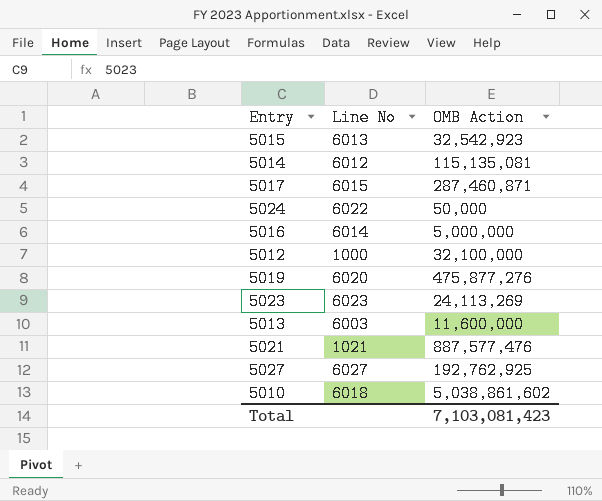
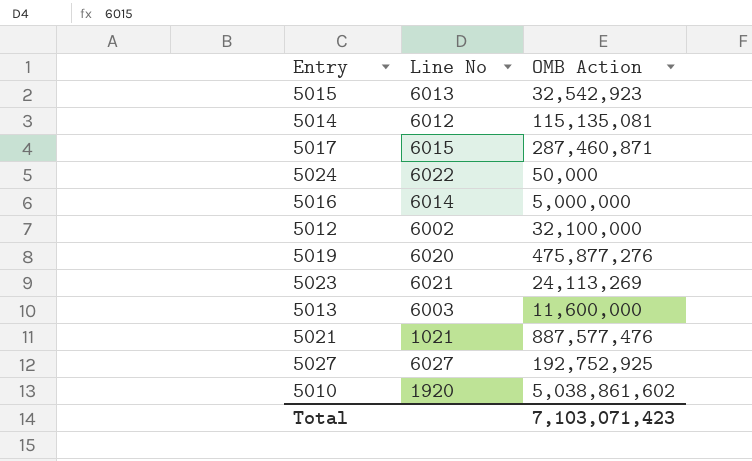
5012 | Line No: 1000 -> 6002
5023 | Line No: 6023 -> 6021
5027 | OMB Action: 192,762,925 -> 192,752,925
5010 | Line No: 6018 -> 1920
Total | OMB Action: 7,103,081,423 -> 7,103,071,423

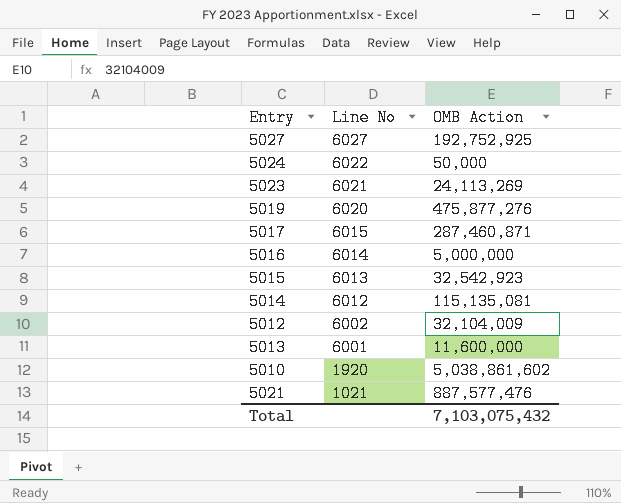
row order: none -> Line No descending
5012 | OMB Action: 32,100,000 -> 32,104,009
5013 | Line No: 6003 -> 6001
Total | OMB Action: 7,103,071,423 -> 7,103,075,432

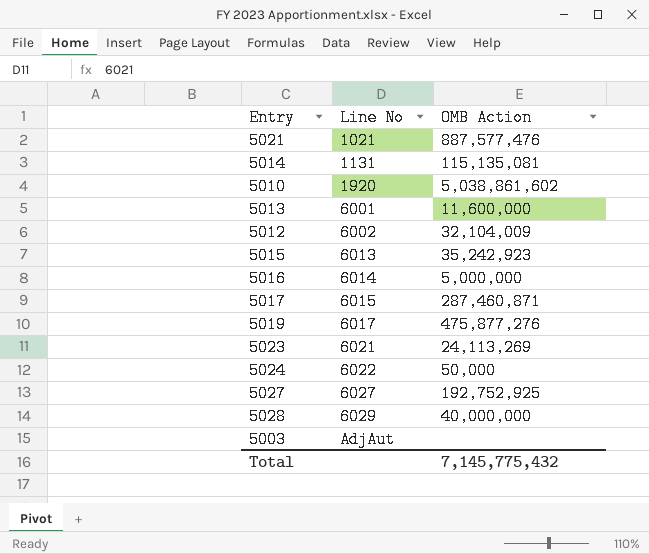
row order: Line No descending -> Line No ascending
5014 | Line No: 6012 -> 1131
5015 | OMB Action: 32,542,923 -> 35,242,923
5019 | Line No: 6020 -> 6017
row 5028: none -> 6029 | 40,000,000
row 5003: none -> AdjAut | none
Total | OMB Action: 7,103,075,432 -> 7,145,775,432

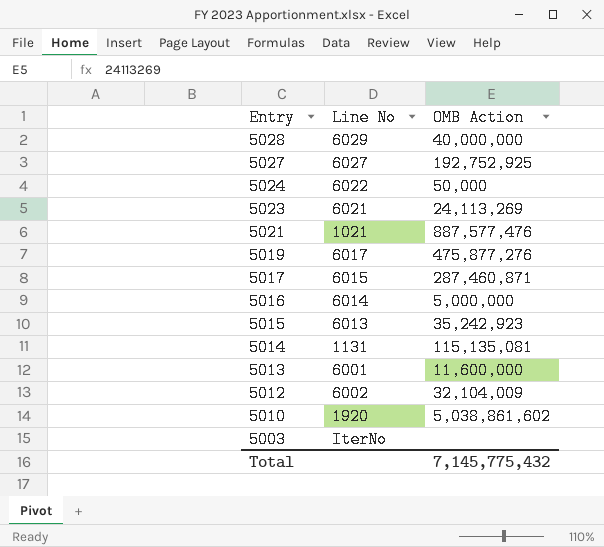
row order: Line No ascending -> Entry descending
5003 | Line No: AdjAut -> IterNo

